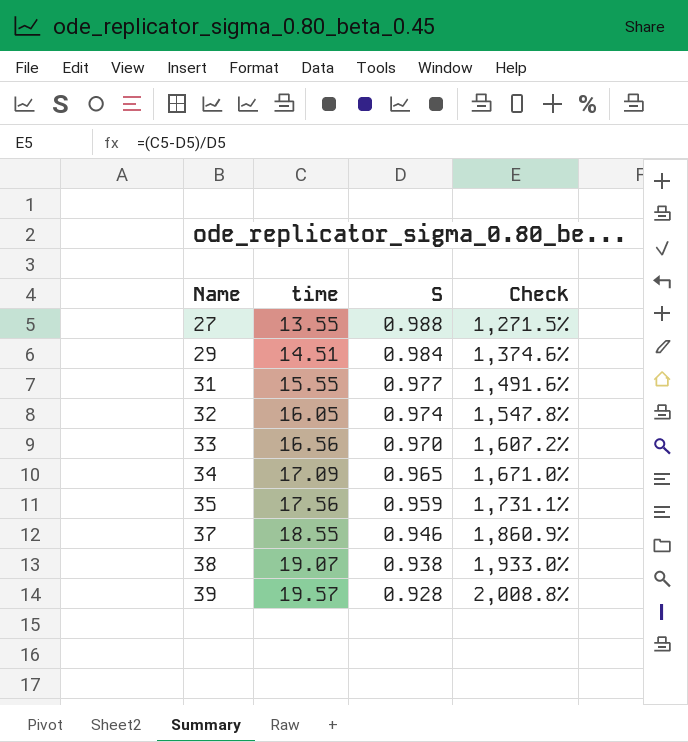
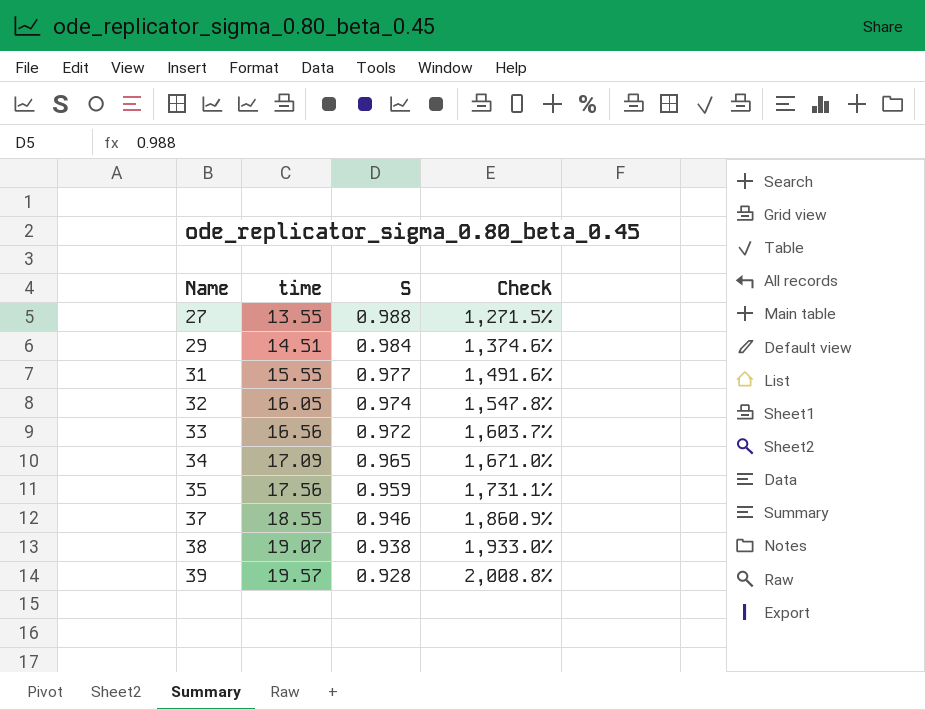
33 | S: 0.970 -> 0.972
33 | Check: 1,607.2% -> 1,603.7%

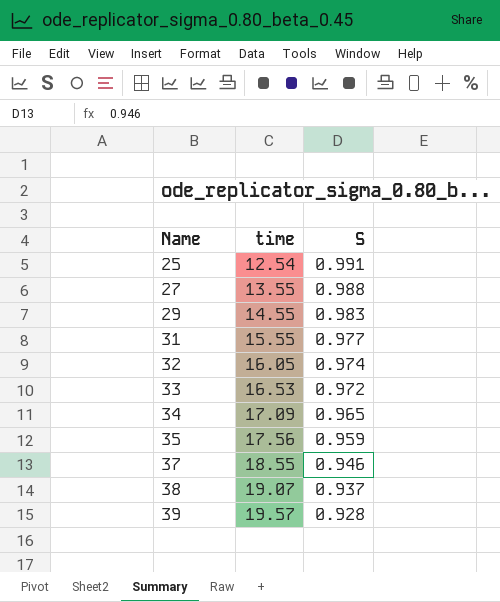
column Check | formula: ([time] - [S]) / [S] -> none
row 25: none -> 12.54 | 0.991
29 | time: 14.51 -> 14.55
29 | S: 0.984 -> 0.983
33 | time: 16.56 -> 16.53
38 | S: 0.938 -> 0.937

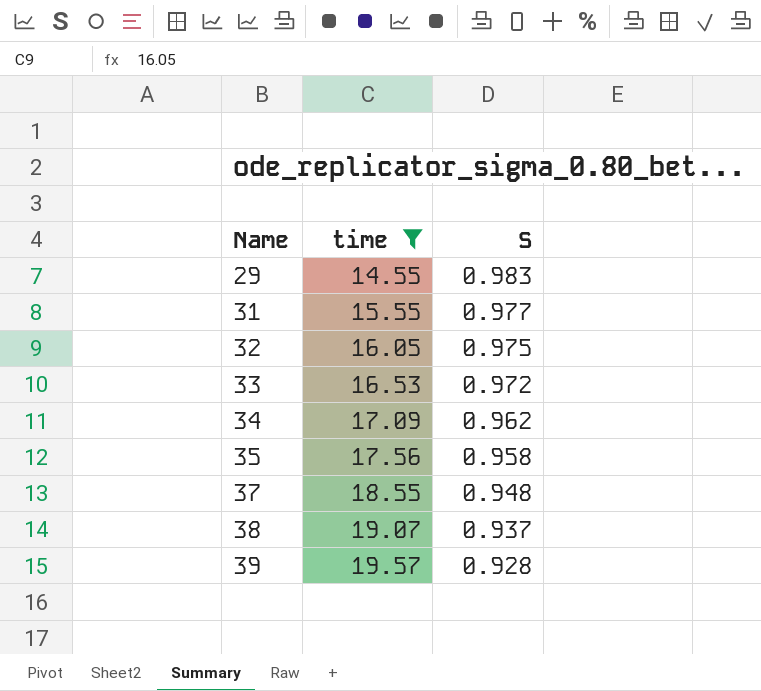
filter: none -> time >= 14.55
32 | S: 0.974 -> 0.975
34 | S: 0.965 -> 0.962
35 | S: 0.959 -> 0.958
37 | S: 0.946 -> 0.948

